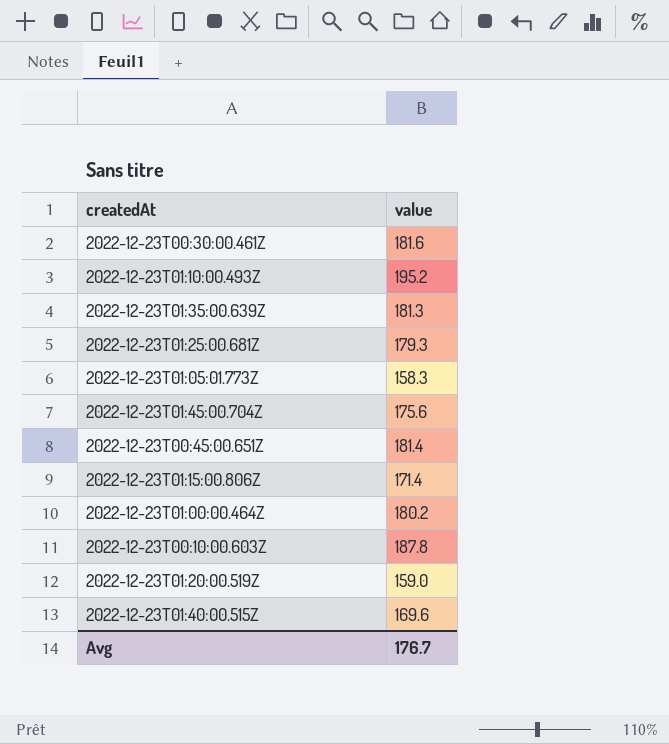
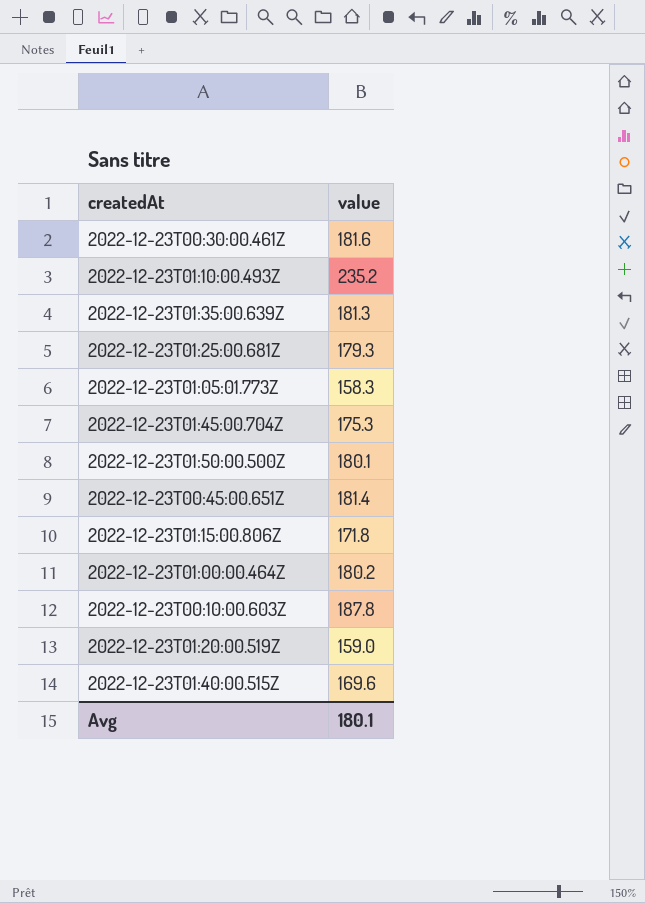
2022-12-23T01:10:00.493Z | value: 195.2 -> 235.2
2022-12-23T01:45:00.704Z | value: 175.6 -> 175.3
row 2022-12-23T01:50:00.500Z: none -> 180.1
2022-12-23T01:15:00.806Z | value: 171.4 -> 171.8
Avg | value: 176.7 -> 180.1

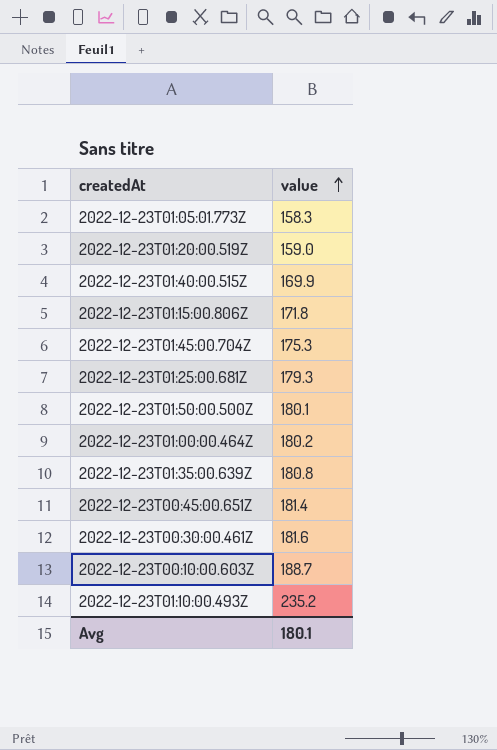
row order: none -> value ascending
2022-12-23T01:40:00.515Z | value: 169.6 -> 169.9
2022-12-23T01:35:00.639Z | value: 181.3 -> 180.8
2022-12-23T00:10:00.603Z | value: 187.8 -> 188.7

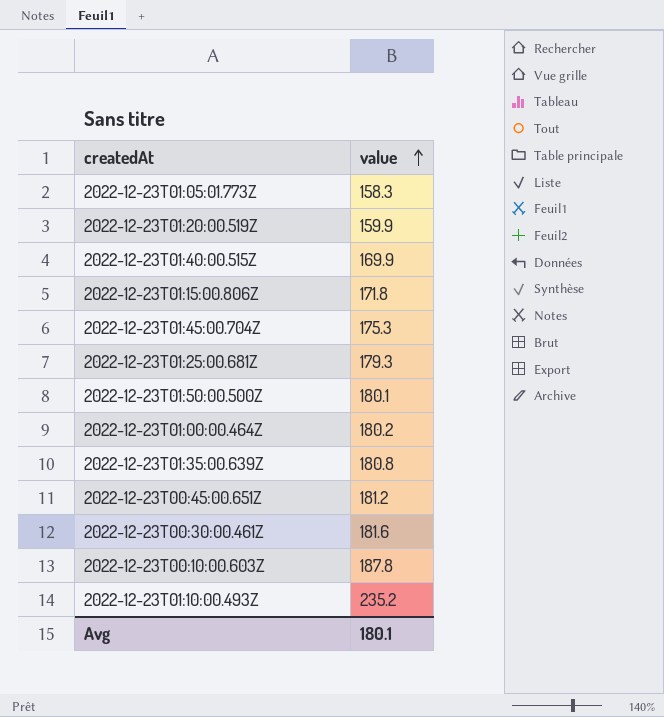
2022-12-23T01:20:00.519Z | value: 159.0 -> 159.9
2022-12-23T00:45:00.651Z | value: 181.4 -> 181.2
2022-12-23T00:10:00.603Z | value: 188.7 -> 187.8

